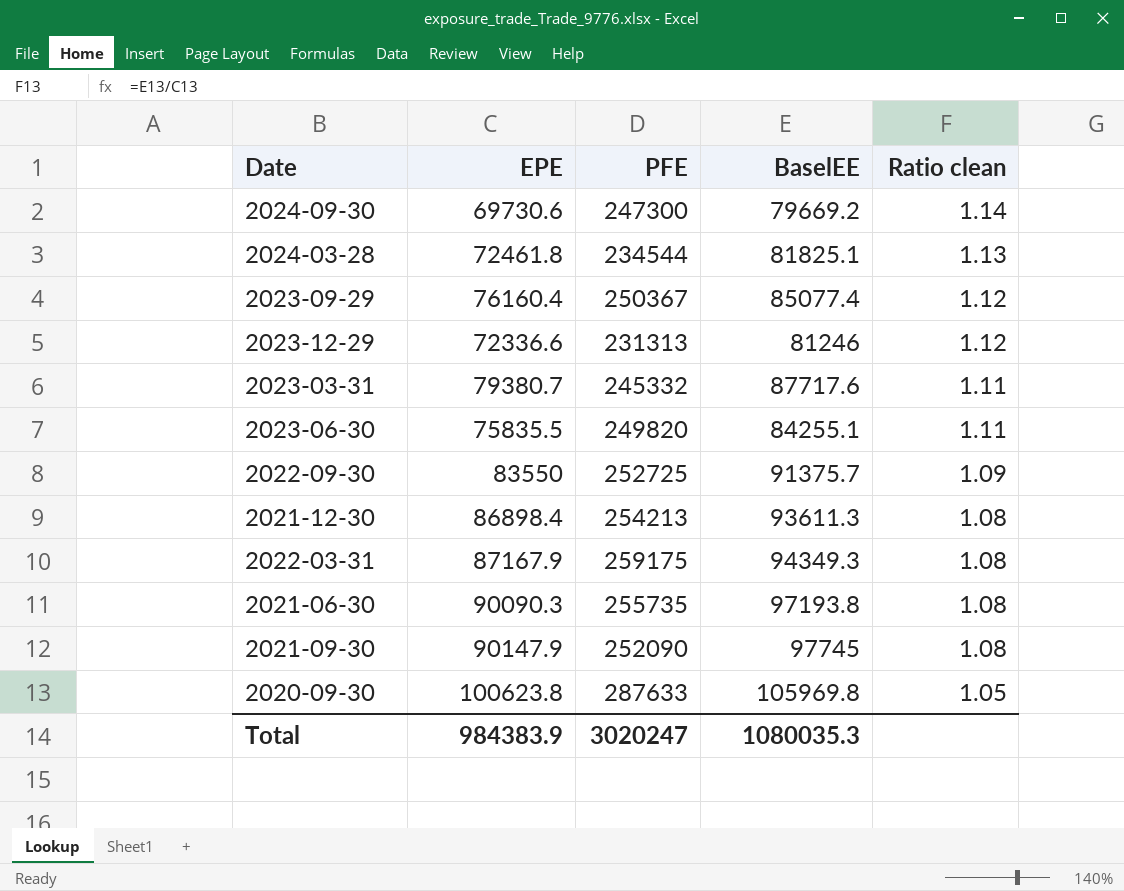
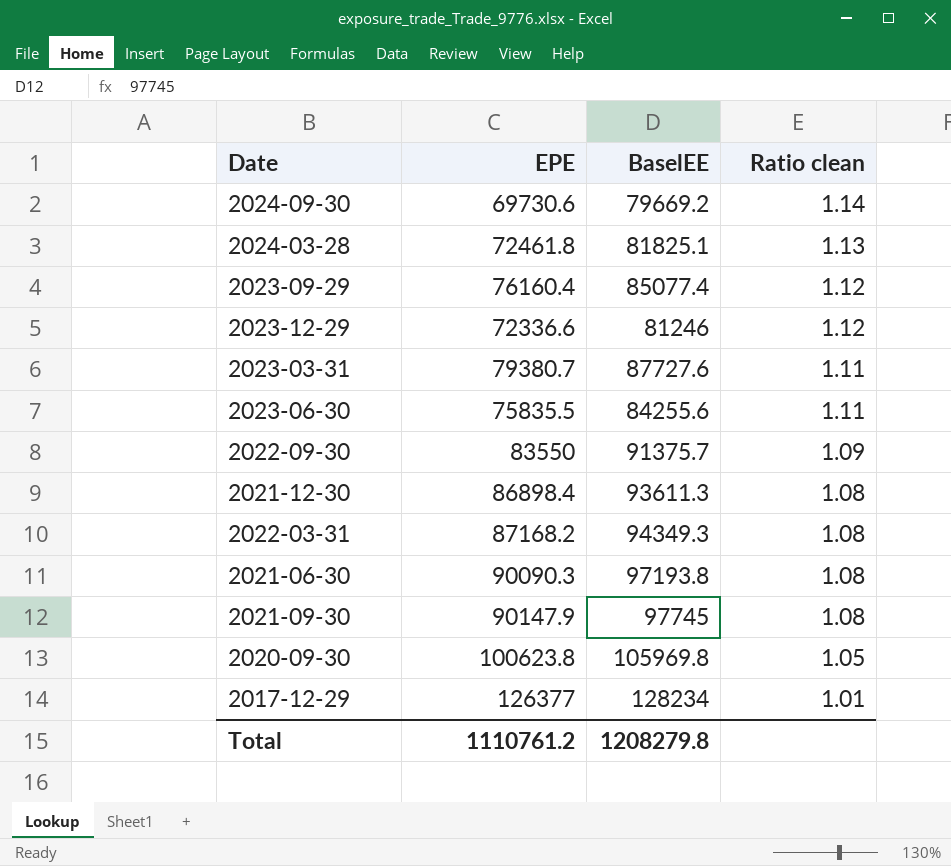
column PFE | position: 3 -> none
2023-03-31 | BaselEE: 87717.6 -> 87727.6
2023-06-30 | BaselEE: 84255.1 -> 84255.6
2022-03-31 | EPE: 87167.9 -> 87168.2
row 2017-12-29: none -> 126377 | 128234 | 1.01
Total | EPE: 984383.9 -> 1110761.2
Total | BaselEE: 1080035.3 -> 1208279.8

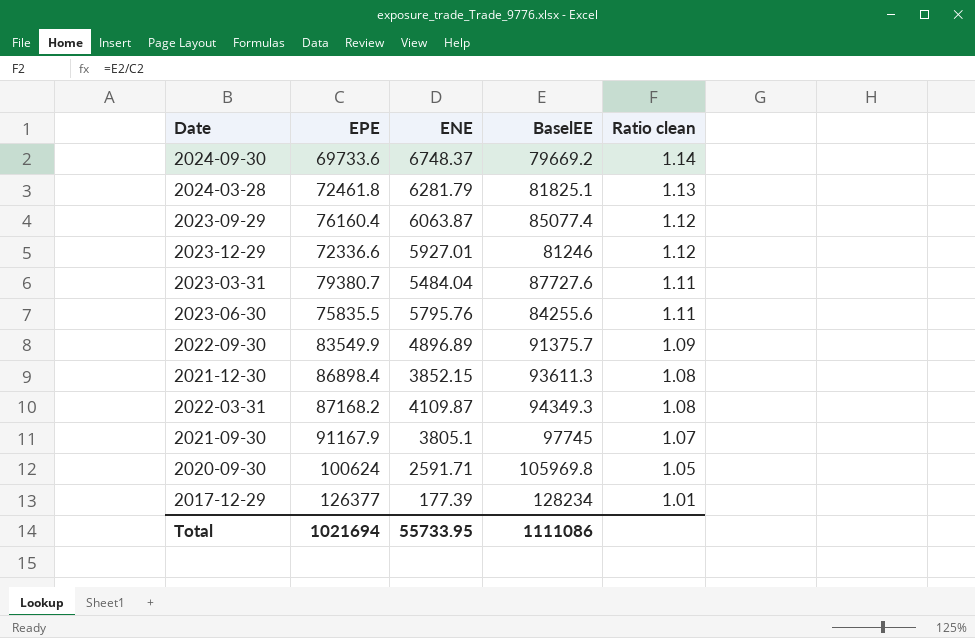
column ENE | position: none -> 3
row 2021-06-30: 90090.3 | 97193.8 | 1.08 -> none
2024-09-30 | EPE: 69730.6 -> 69733.6
2022-09-30 | EPE: 83550 -> 83549.9
2021-09-30 | EPE: 90147.9 -> 91167.9
2021-09-30 | Ratio clean: 1.08 -> 1.07
2020-09-30 | EPE: 100623.8 -> 100624
Total | EPE: 1110761.2 -> 1021694
Total | BaselEE: 1208279.8 -> 1111086

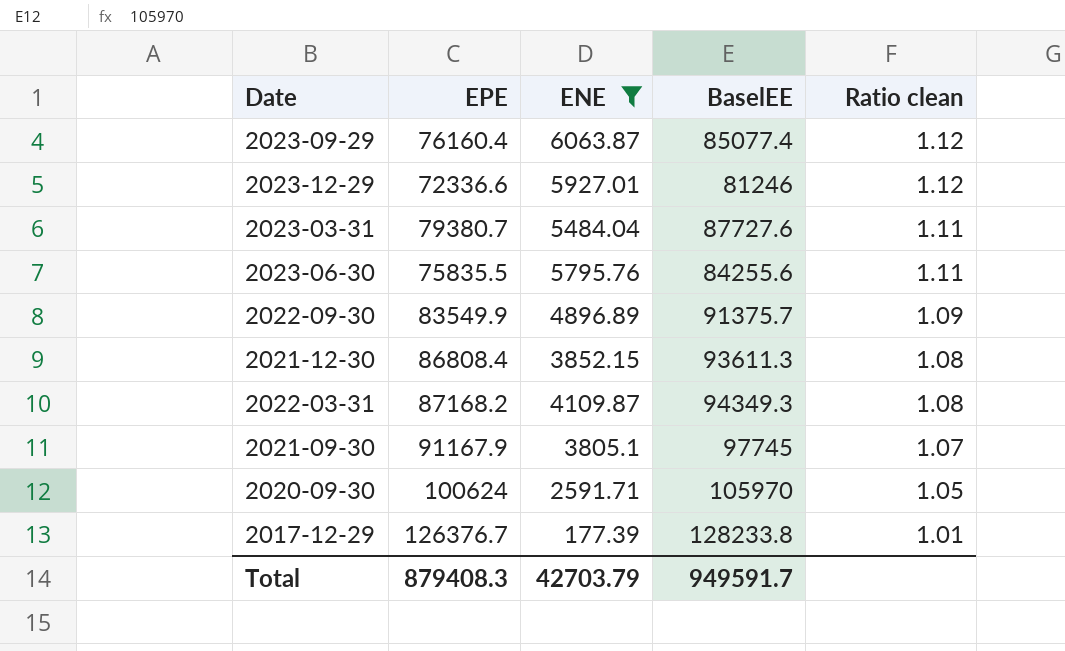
filter: none -> ENE <= 6063.87
2021-12-30 | EPE: 86898.4 -> 86808.4
2020-09-30 | BaselEE: 105969.8 -> 105970
2017-12-29 | EPE: 126377 -> 126376.7
2017-12-29 | BaselEE: 128234 -> 128233.8
Total | EPE: 1021694 -> 879408.3
Total | ENE: 55733.95 -> 42703.79
Total | BaselEE: 1111086 -> 949591.7

